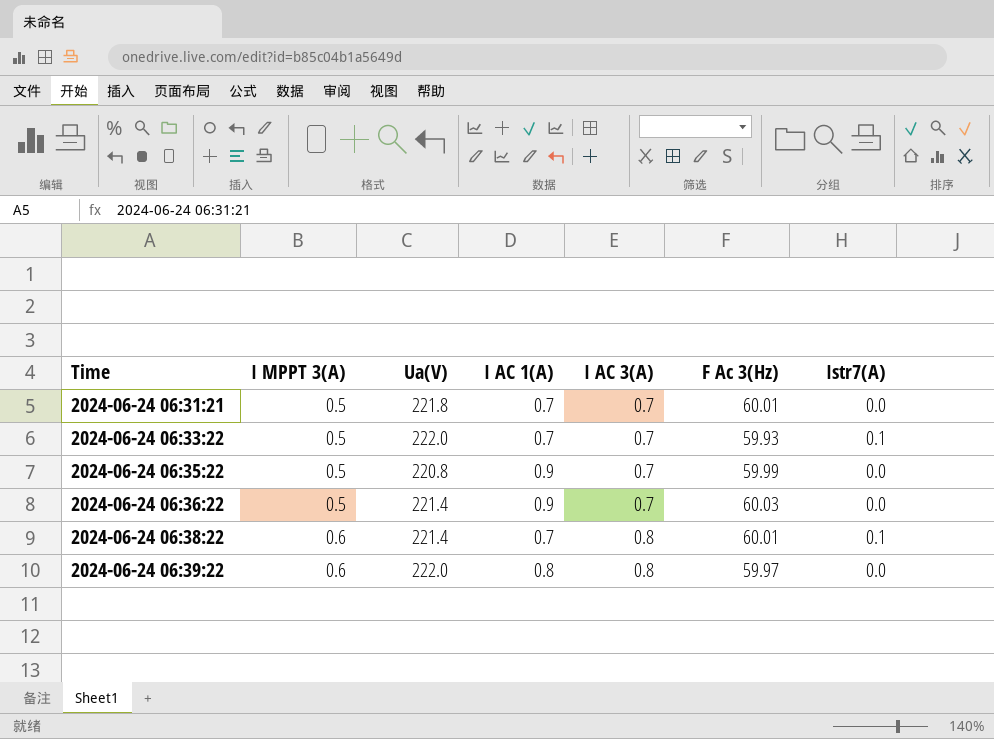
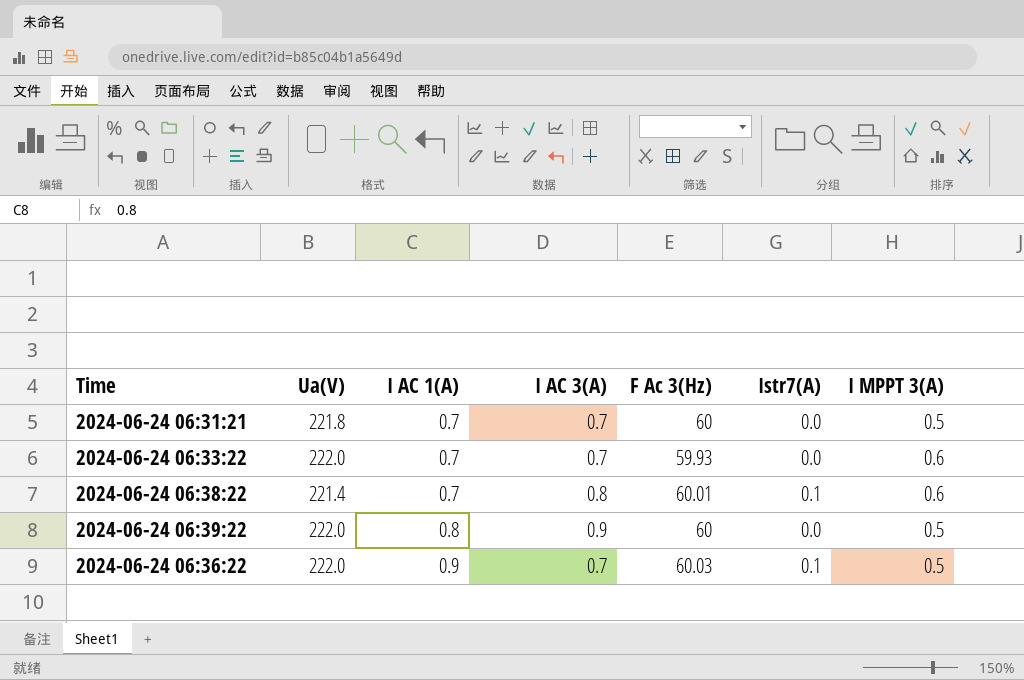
row order: Time ascending -> I AC 1(A) ascending
column I MPPT 3(A) | position: 2 -> 7
row 2024-06-24 06:35:22: 0.5 | 220.8 | 0.9 | 0.7 | 59.99 | 0.0 -> none
2024-06-24 06:31:21 | F Ac 3(Hz): 60.01 -> 60
2024-06-24 06:33:22 | Istr7(A): 0.1 -> 0.0
2024-06-24 06:33:22 | I MPPT 3(A): 0.5 -> 0.6
2024-06-24 06:39:22 | I AC 3(A): 0.8 -> 0.9
2024-06-24 06:39:22 | F Ac 3(Hz): 59.97 -> 60
2024-06-24 06:39:22 | I MPPT 3(A): 0.6 -> 0.5
2024-06-24 06:36:22 | Ua(V): 221.4 -> 222.0
2024-06-24 06:36:22 | Istr7(A): 0.0 -> 0.1

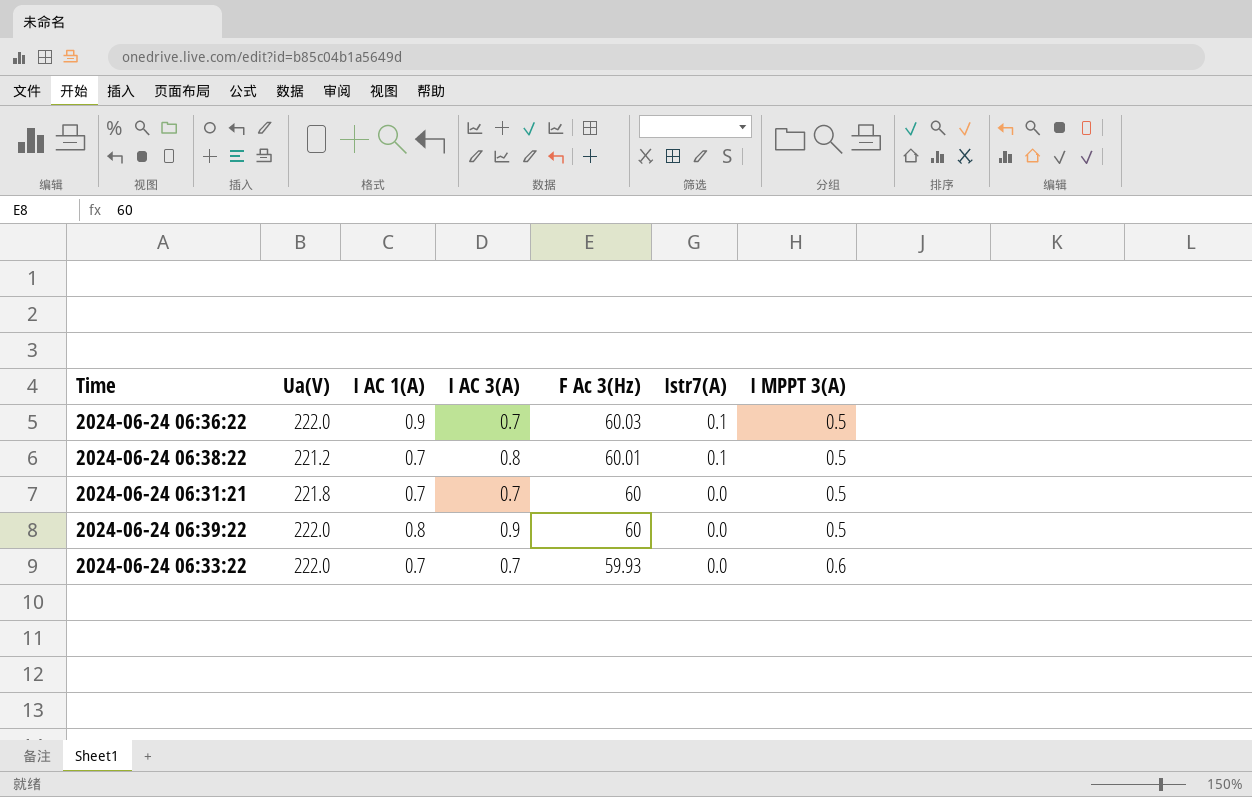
row order: I AC 1(A) ascending -> F Ac 3(Hz) descending
2024-06-24 06:38:22 | Ua(V): 221.4 -> 221.2
2024-06-24 06:38:22 | I MPPT 3(A): 0.6 -> 0.5

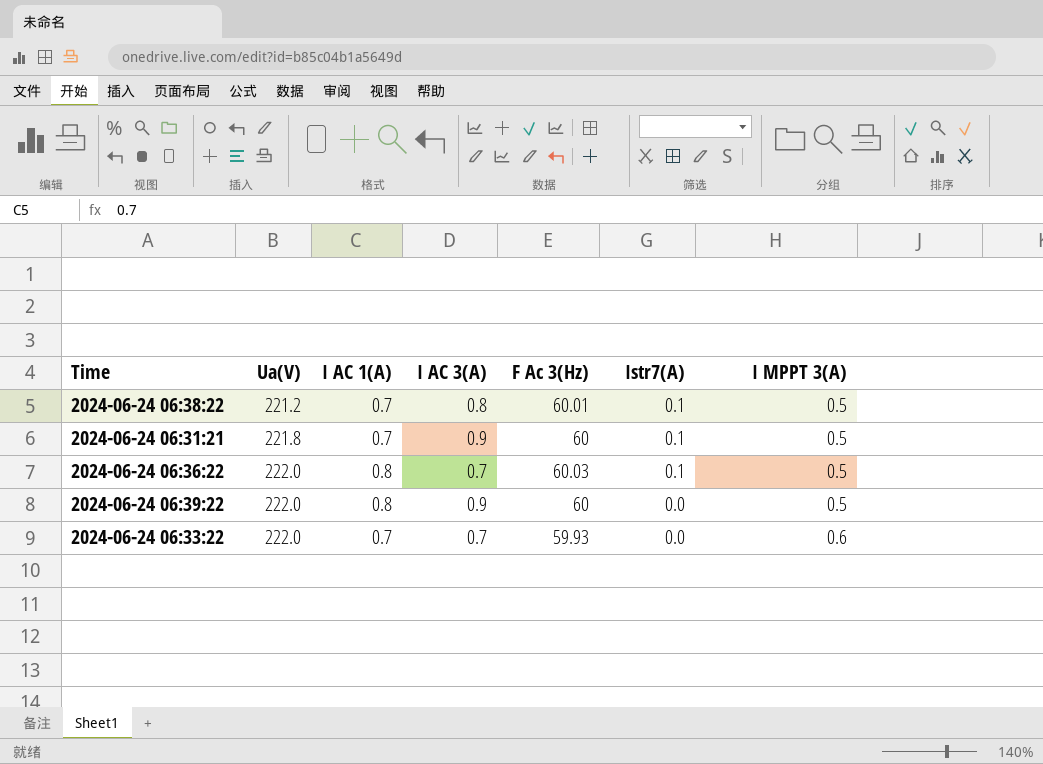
row order: F Ac 3(Hz) descending -> Ua(V) ascending
2024-06-24 06:31:21 | I AC 3(A): 0.7 -> 0.9
2024-06-24 06:31:21 | Istr7(A): 0.0 -> 0.1
2024-06-24 06:36:22 | I AC 1(A): 0.9 -> 0.8

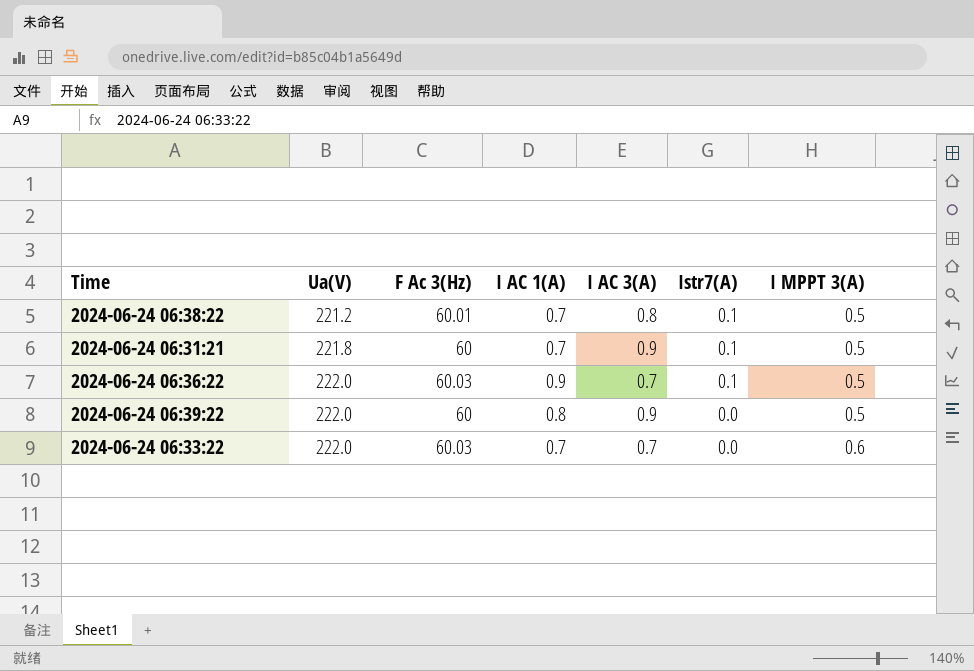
column F Ac 3(Hz) | position: 5 -> 3
2024-06-24 06:36:22 | I AC 1(A): 0.8 -> 0.9
2024-06-24 06:33:22 | F Ac 3(Hz): 59.93 -> 60.03

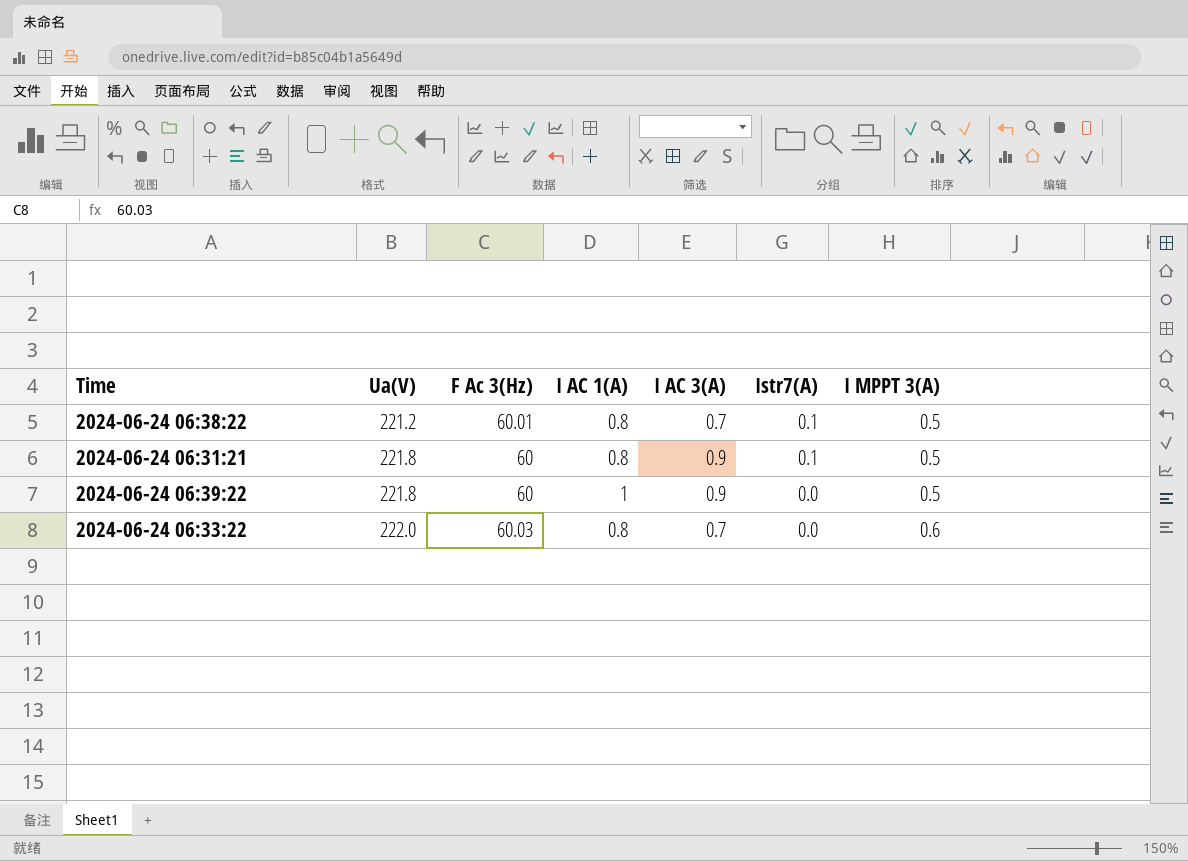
row 2024-06-24 06:36:22: 222.0 | 60.03 | 0.9 | 0.7 | 0.1 | 0.5 -> none
2024-06-24 06:38:22 | I AC 1(A): 0.7 -> 0.8
2024-06-24 06:38:22 | I AC 3(A): 0.8 -> 0.7
2024-06-24 06:31:21 | I AC 1(A): 0.7 -> 0.8
2024-06-24 06:39:22 | Ua(V): 222.0 -> 221.8
2024-06-24 06:39:22 | I AC 1(A): 0.8 -> 1
2024-06-24 06:33:22 | I AC 1(A): 0.7 -> 0.8

